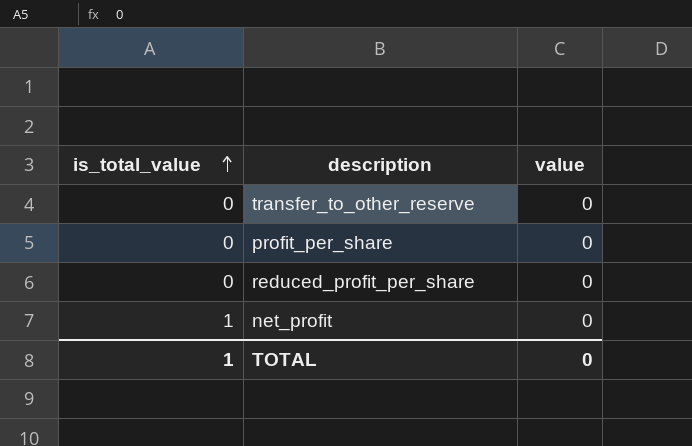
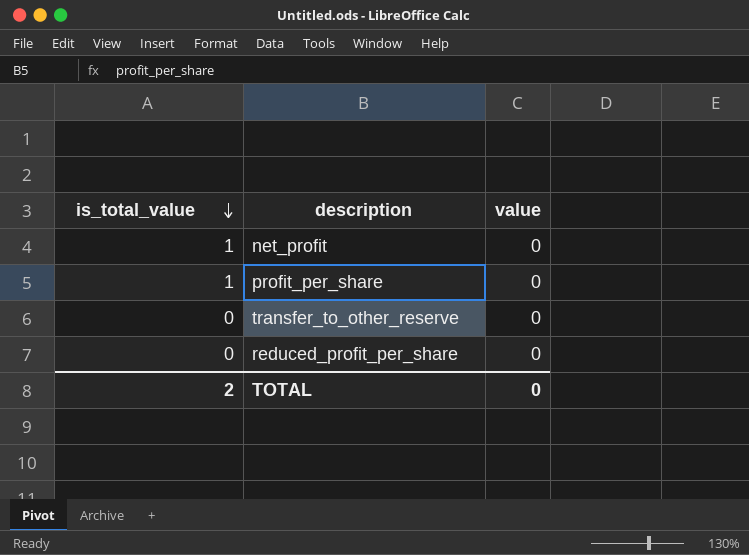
row order: is_total_value ascending -> is_total_value descending
profit_per_share | is_total_value: 0 -> 1
TOTAL | is_total_value: 1 -> 2

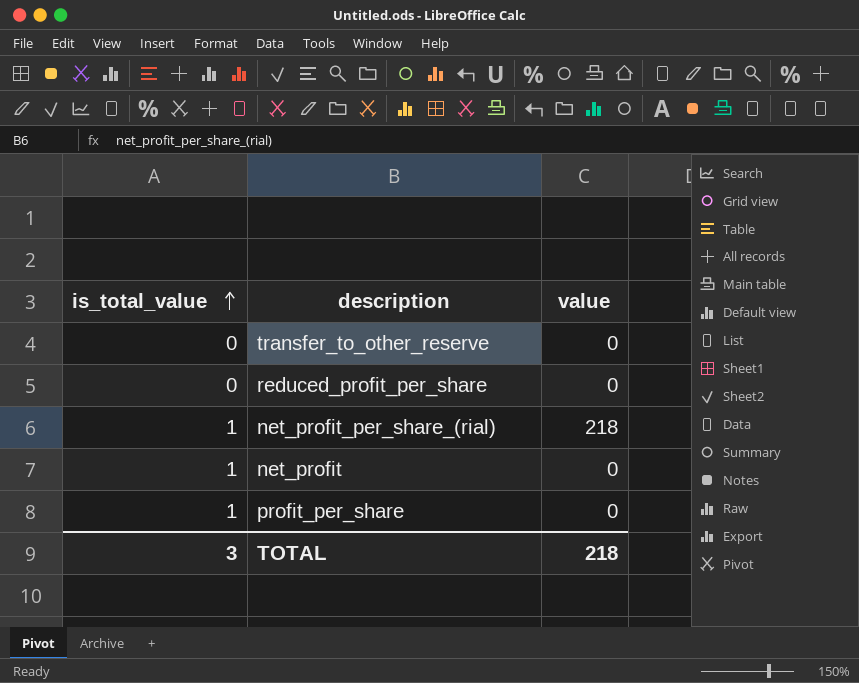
row order: is_total_value descending -> is_total_value ascending
row net_profit_per_share_(rial): none -> 1 | 218
TOTAL | is_total_value: 2 -> 3
TOTAL | value: 0 -> 218

